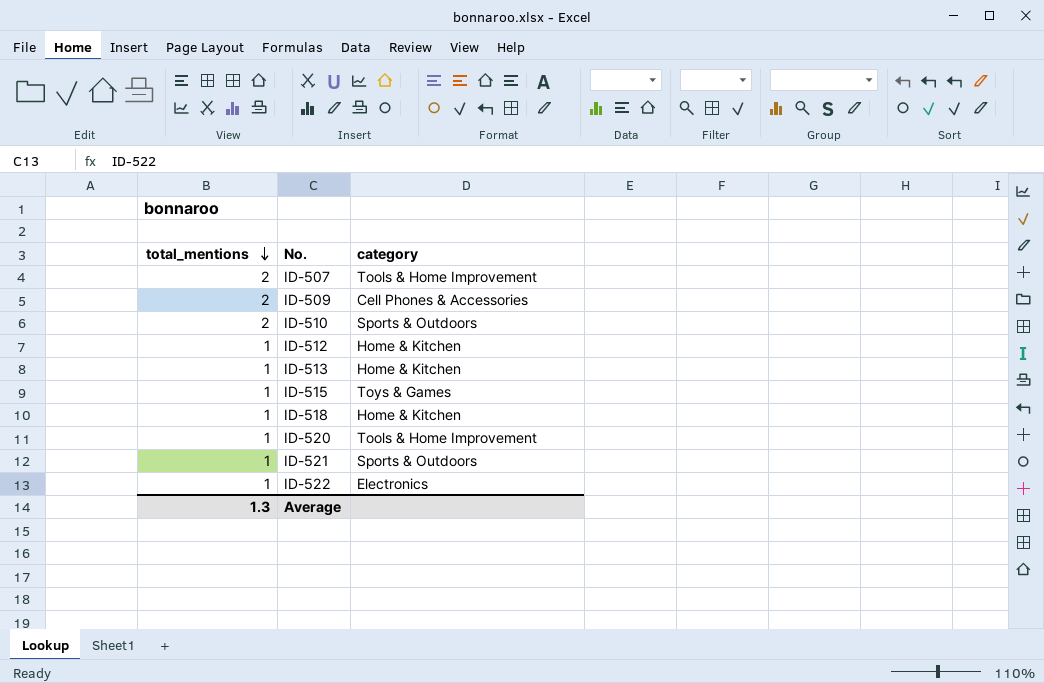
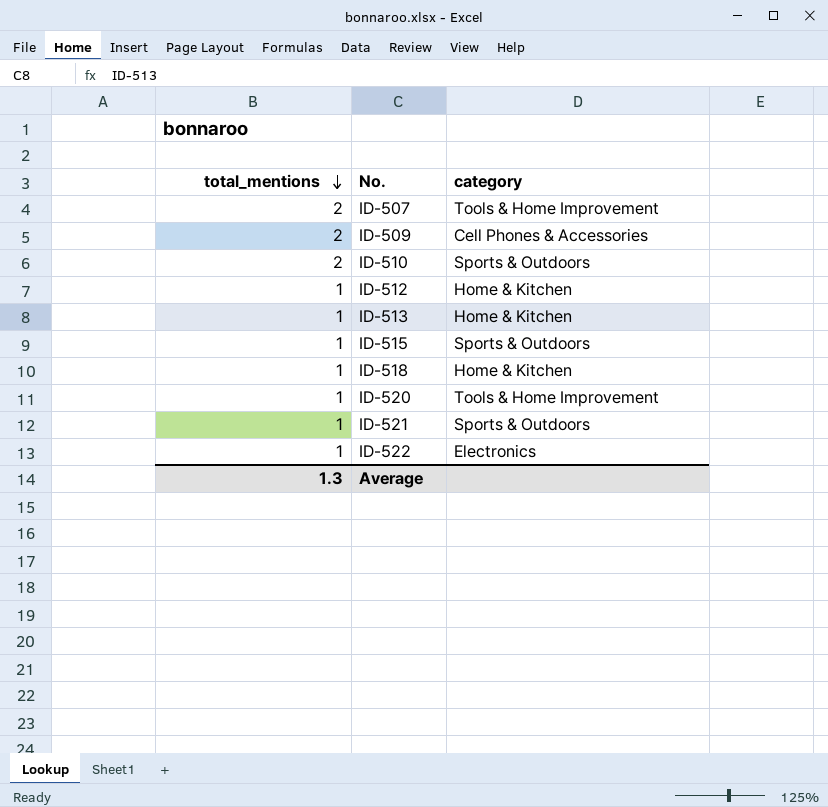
ID-515 | category: Toys & Games -> Sports & Outdoors

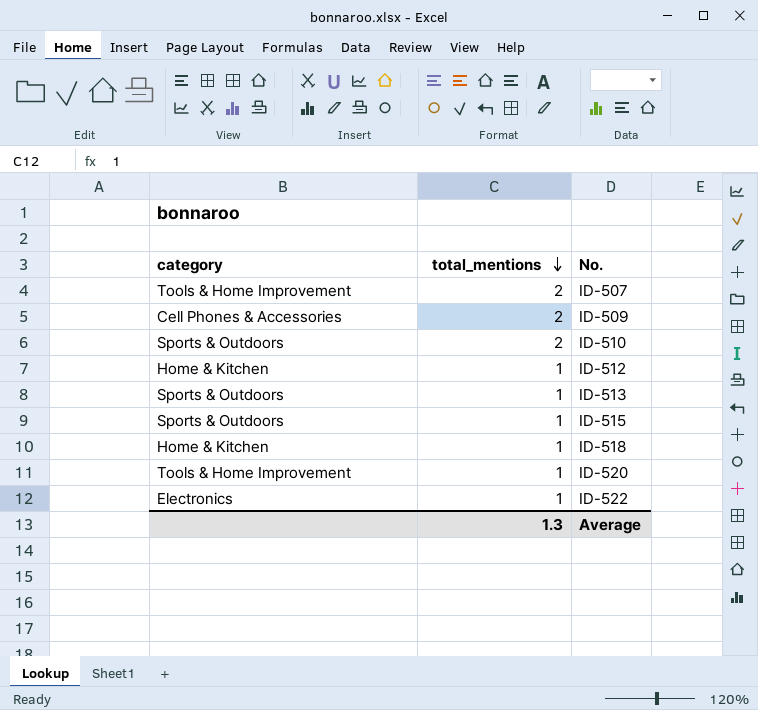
column category | position: 3 -> 1
row ID-521: 1 | Sports & Outdoors -> none
ID-513 | category: Home & Kitchen -> Sports & Outdoors

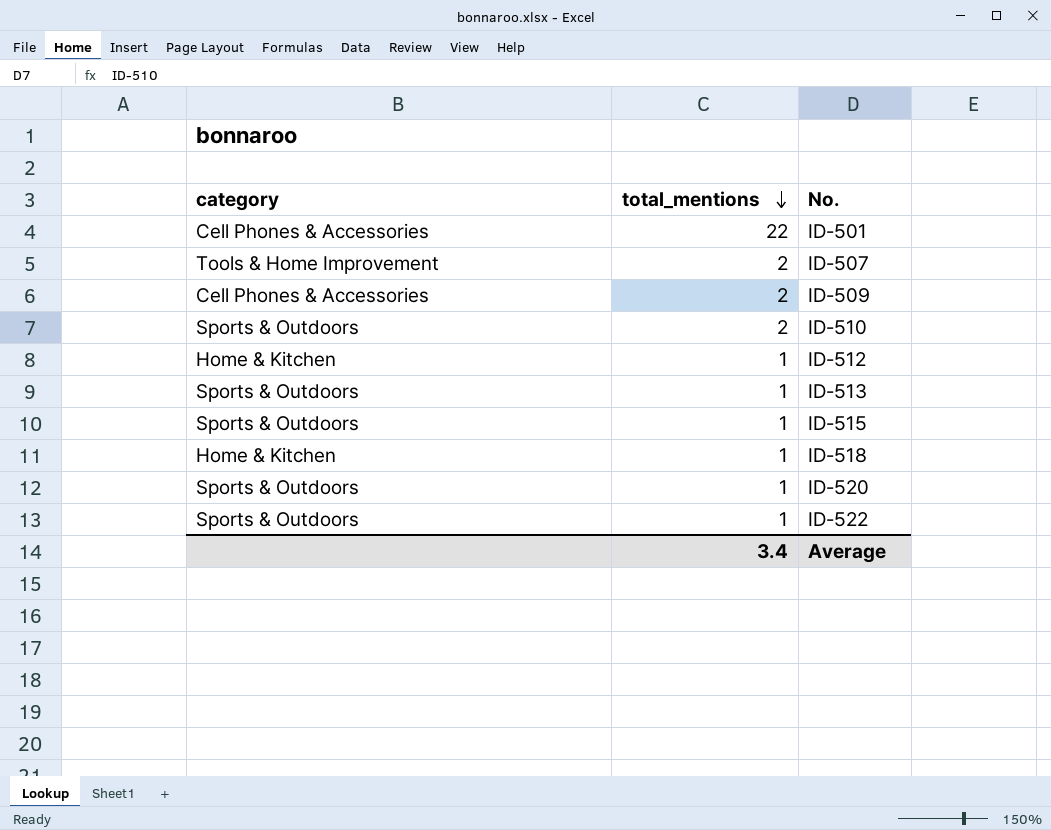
row ID-501: none -> Cell Phones & Accessories | 22
ID-520 | category: Tools & Home Improvement -> Sports & Outdoors
ID-522 | category: Electronics -> Sports & Outdoors
Average | total_mentions: 1.3 -> 3.4

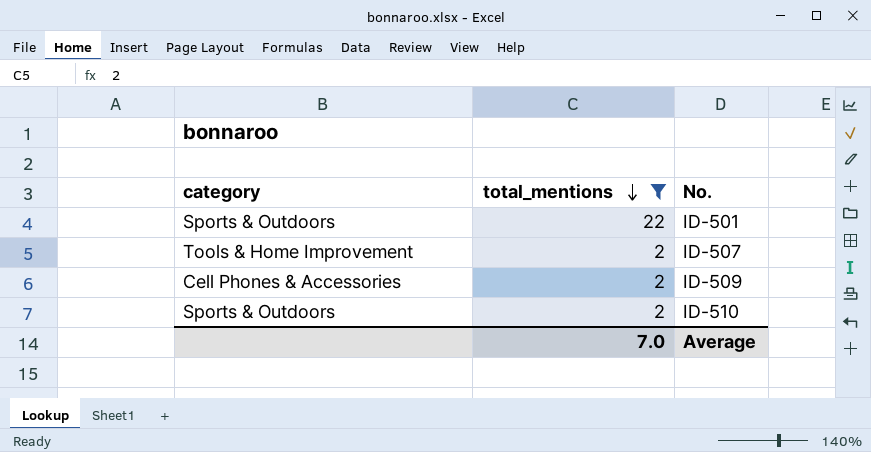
filter: none -> total_mentions != 1
ID-501 | category: Cell Phones & Accessories -> Sports & Outdoors
Average | total_mentions: 3.4 -> 7.0

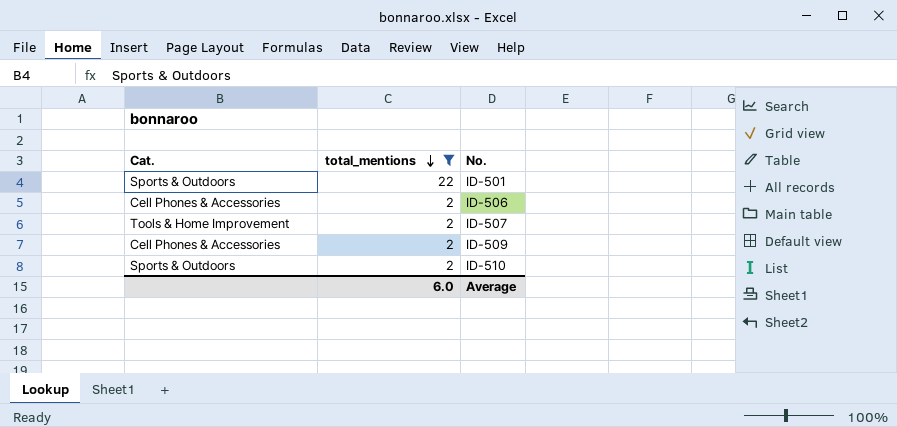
column name: category -> Cat.
row ID-506: none -> Cell Phones & Accessories | 2
Average | total_mentions: 7.0 -> 6.0

